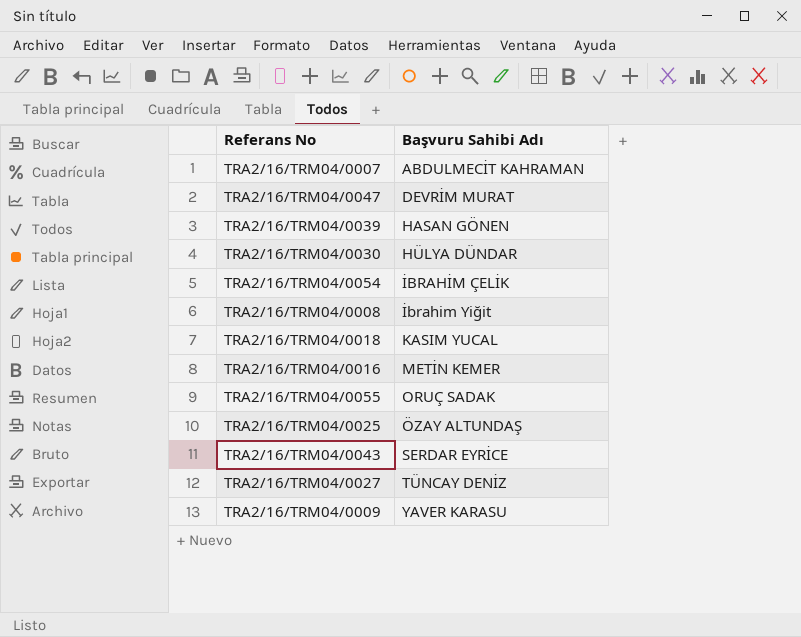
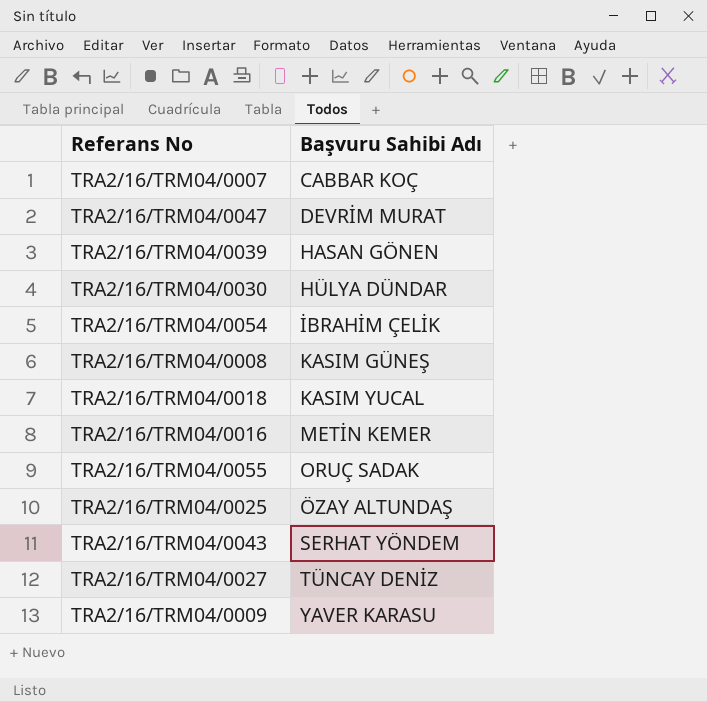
TRA2/16/TRM04/0007 | Başvuru Sahibi Adı: ABDULMECİT KAHRAMAN -> CABBAR KOÇ
TRA2/16/TRM04/0008 | Başvuru Sahibi Adı: İbrahim Yiğit -> KASIM GÜNEŞ
TRA2/16/TRM04/0043 | Başvuru Sahibi Adı: SERDAR EYRİCE -> SERHAT YÖNDEM

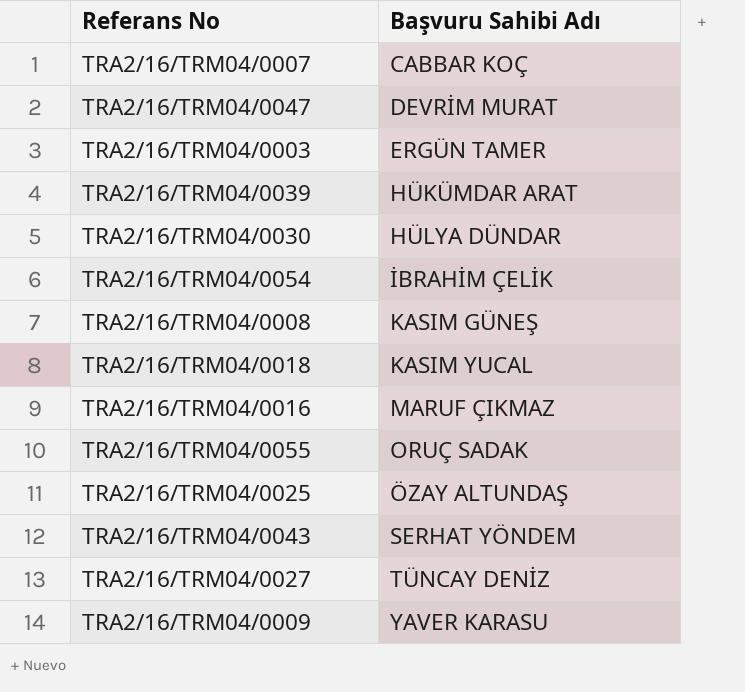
row TRA2/16/TRM04/0003: none -> ERGÜN TAMER
TRA2/16/TRM04/0039 | Başvuru Sahibi Adı: HASAN GÖNEN -> HÜKÜMDAR ARAT
TRA2/16/TRM04/0016 | Başvuru Sahibi Adı: METİN KEMER -> MARUF ÇIKMAZ

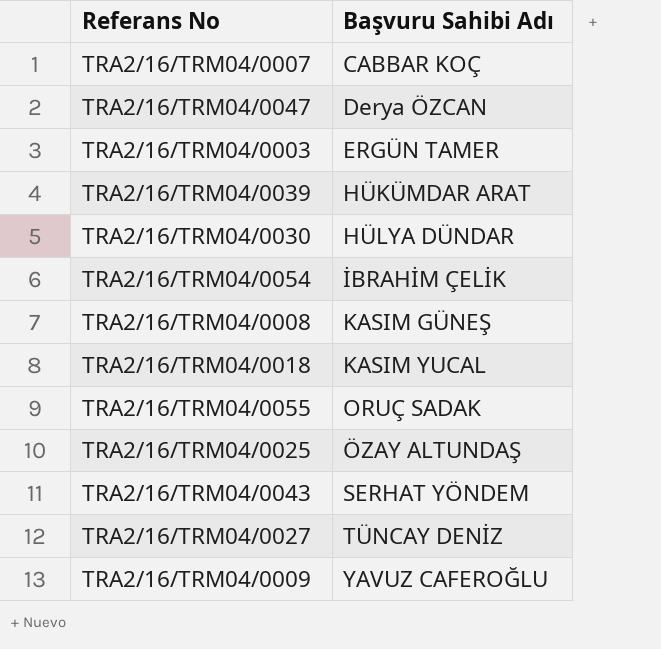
row TRA2/16/TRM04/0016: MARUF ÇIKMAZ -> none
TRA2/16/TRM04/0047 | Başvuru Sahibi Adı: DEVRİM MURAT -> Derya ÖZCAN
TRA2/16/TRM04/0009 | Başvuru Sahibi Adı: YAVER KARASU -> YAVUZ CAFEROĞLU

